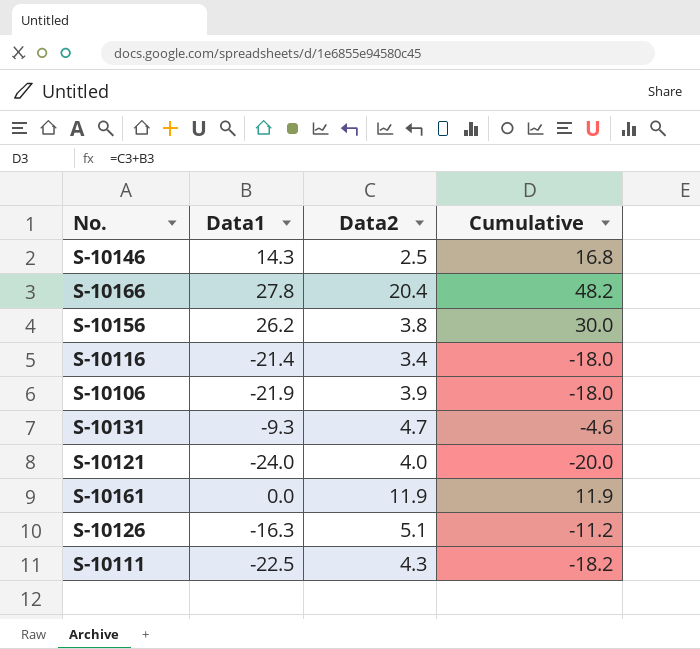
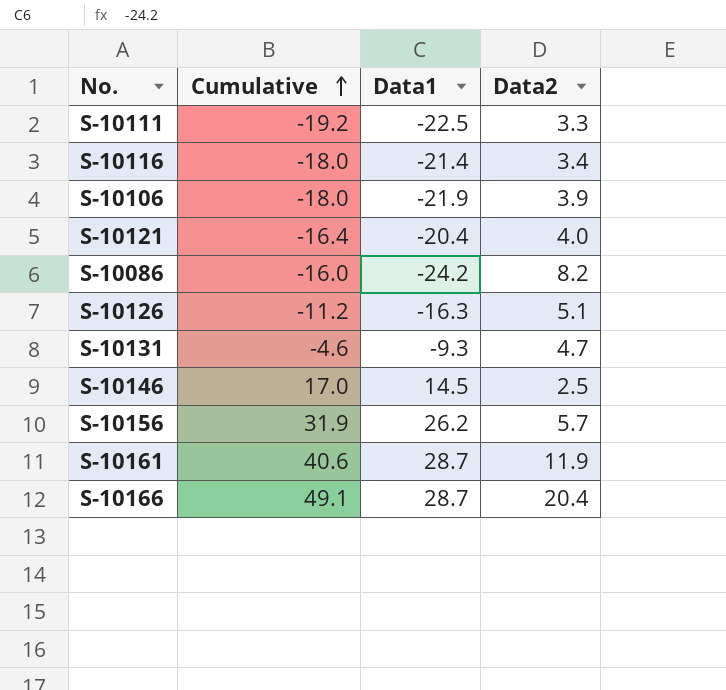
row order: none -> Cumulative ascending
column Cumulative | position: 4 -> 2
S-10111 | Cumulative: -18.2 -> -19.2
S-10111 | Data2: 4.3 -> 3.3
S-10121 | Cumulative: -20.0 -> -16.4
S-10121 | Data1: -24.0 -> -20.4
row S-10086: none -> -16.0 | -24.2 | 8.2
S-10146 | Cumulative: 16.8 -> 17.0
S-10146 | Data1: 14.3 -> 14.5
S-10156 | Cumulative: 30.0 -> 31.9
S-10156 | Data2: 3.8 -> 5.7
S-10161 | Cumulative: 11.9 -> 40.6
S-10161 | Data1: 0.0 -> 28.7
S-10166 | Cumulative: 48.2 -> 49.1
S-10166 | Data1: 27.8 -> 28.7

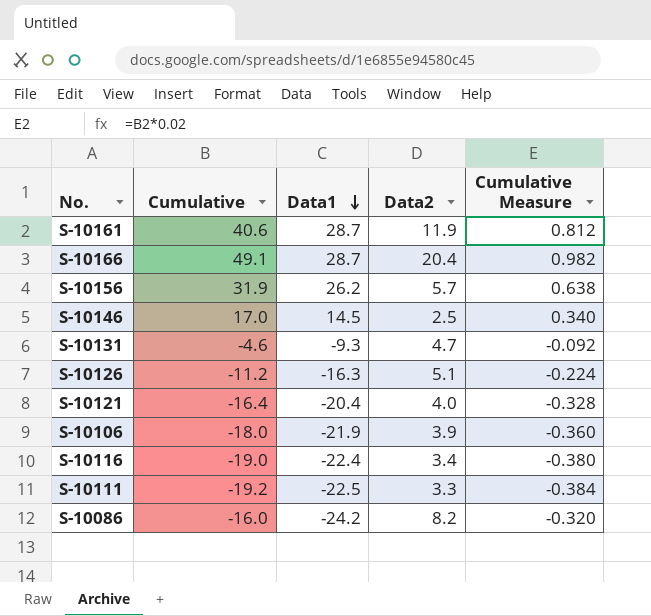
row order: Cumulative ascending -> Data1 descending
column Cumulative Measure | formula: none -> [Cumulative] * 0.02
S-10116 | Cumulative: -18.0 -> -19.0
S-10116 | Data1: -21.4 -> -22.4

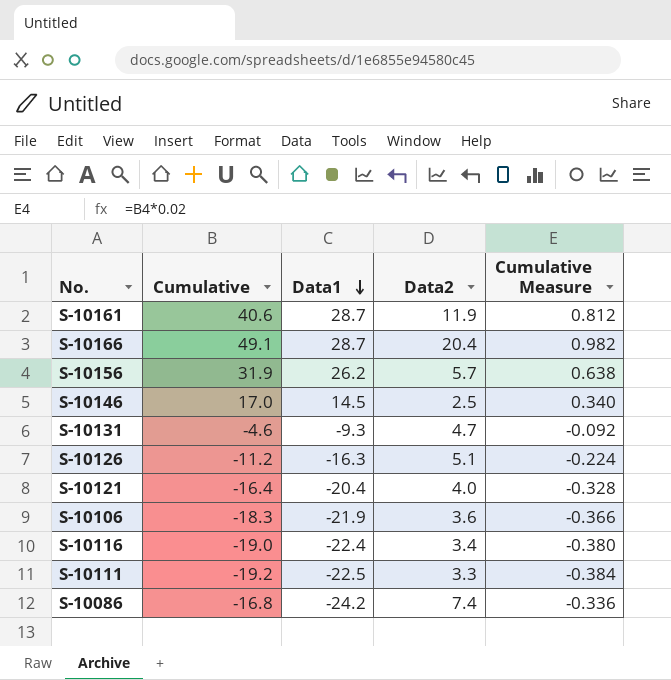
S-10106 | Cumulative: -18.0 -> -18.3
S-10106 | Data2: 3.9 -> 3.6
S-10106 | Cumulative Measure: -0.360 -> -0.366
S-10086 | Cumulative: -16.0 -> -16.8
S-10086 | Data2: 8.2 -> 7.4
S-10086 | Cumulative Measure: -0.320 -> -0.336

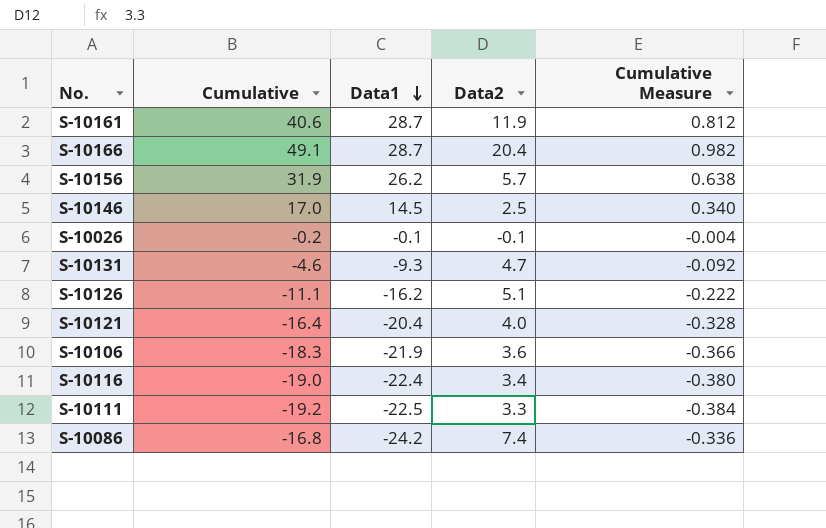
row S-10026: none -> -0.2 | -0.1 | -0.1 | -0.004
S-10126 | Cumulative: -11.2 -> -11.1
S-10126 | Data1: -16.3 -> -16.2
S-10126 | Cumulative Measure: -0.224 -> -0.222

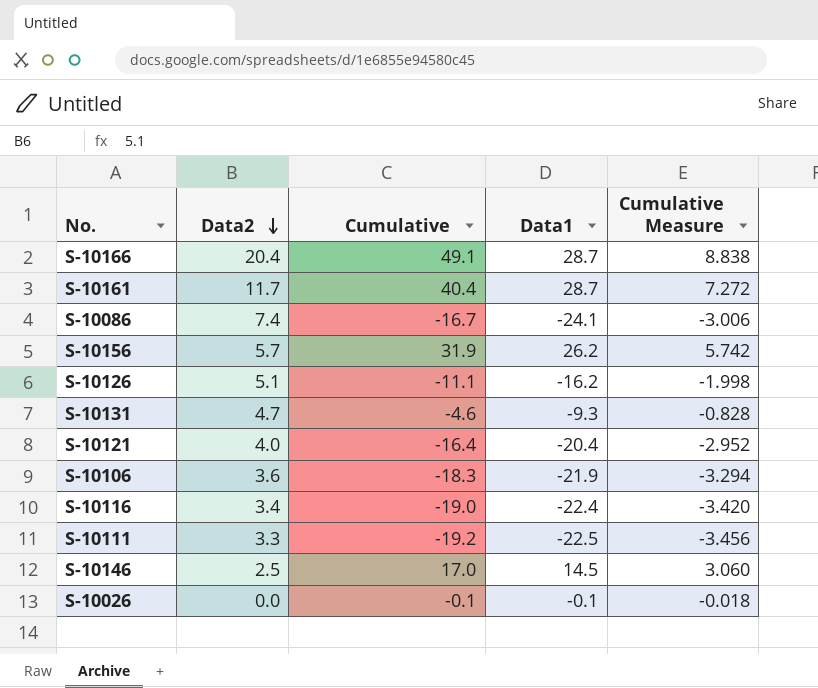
row order: Data1 descending -> Data2 descending
column Data2 | position: 4 -> 2
column Cumulative Measure | formula: [Cumulative] * 0.02 -> [Cumulative] * 0.18
S-10161 | Data2: 11.9 -> 11.7
S-10161 | Cumulative: 40.6 -> 40.4
S-10086 | Cumulative: -16.8 -> -16.7
S-10086 | Data1: -24.2 -> -24.1
S-10026 | Data2: -0.1 -> 0.0
S-10026 | Cumulative: -0.2 -> -0.1

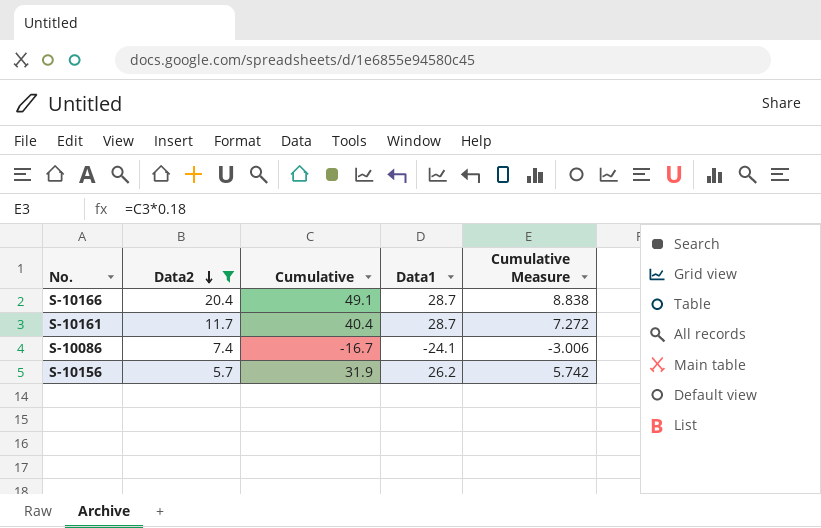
filter: none -> Data2 >= 5.7

